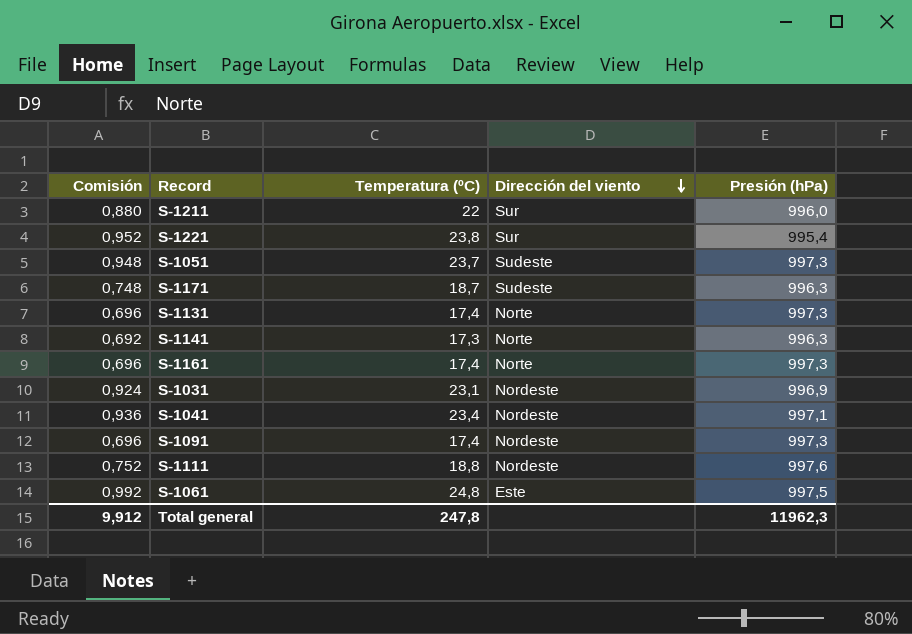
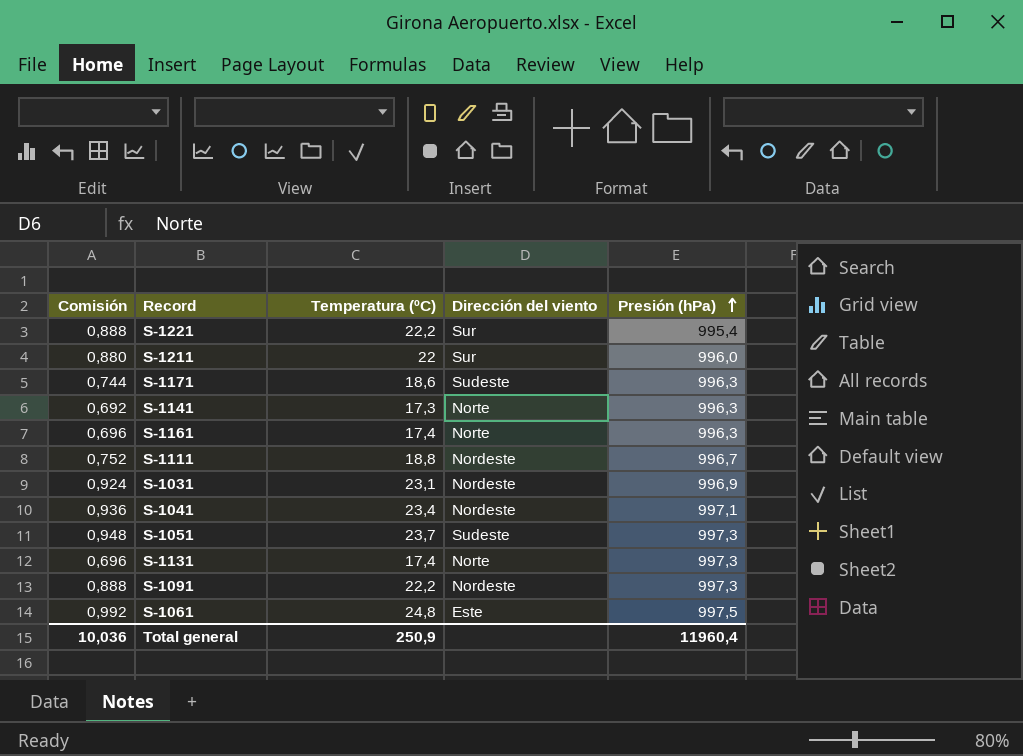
row order: Dirección del viento descending -> Presión (hPa) ascending
S-1221 | Comisión: 0,952 -> 0,888
S-1221 | Temperatura (ºC): 23,8 -> 22,2
S-1171 | Comisión: 0,748 -> 0,744
S-1171 | Temperatura (ºC): 18,7 -> 18,6
S-1161 | Presión (hPa): 997,3 -> 996,3
S-1111 | Presión (hPa): 997,6 -> 996,7
S-1091 | Comisión: 0,696 -> 0,888
S-1091 | Temperatura (ºC): 17,4 -> 22,2
Total general | Comisión: 9,912 -> 10,036
Total general | Temperatura (ºC): 247,8 -> 250,9
Total general | Presión (hPa): 11962,3 -> 11960,4

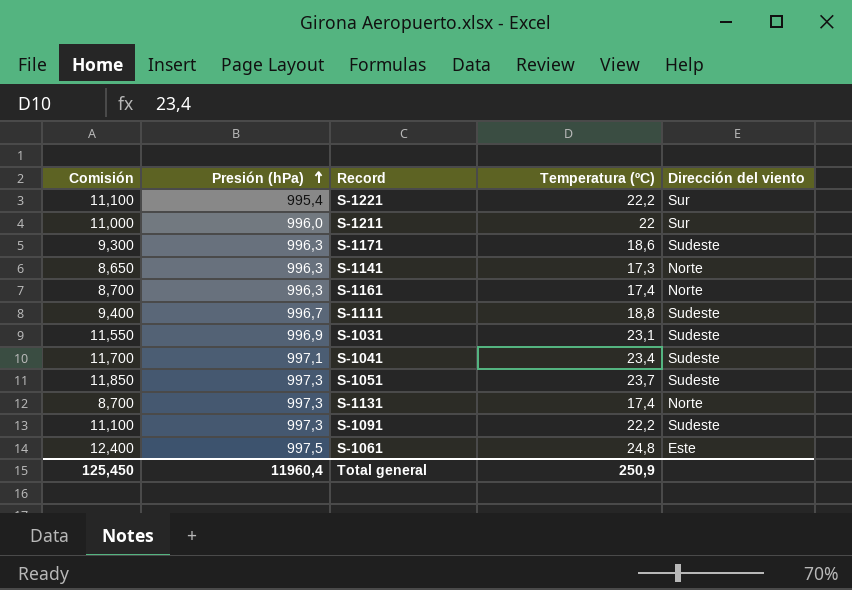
column Comisión | formula: [Temperatura (ºC)] * 0,04 -> [Temperatura (ºC)] * 0,5
column Presión (hPa) | position: 5 -> 2
S-1111 | Dirección del viento: Nordeste -> Sudeste
S-1031 | Dirección del viento: Nordeste -> Sudeste
S-1041 | Dirección del viento: Nordeste -> Sudeste
S-1091 | Dirección del viento: Nordeste -> Sudeste
Total general | Comisión: 10,036 -> 125,450

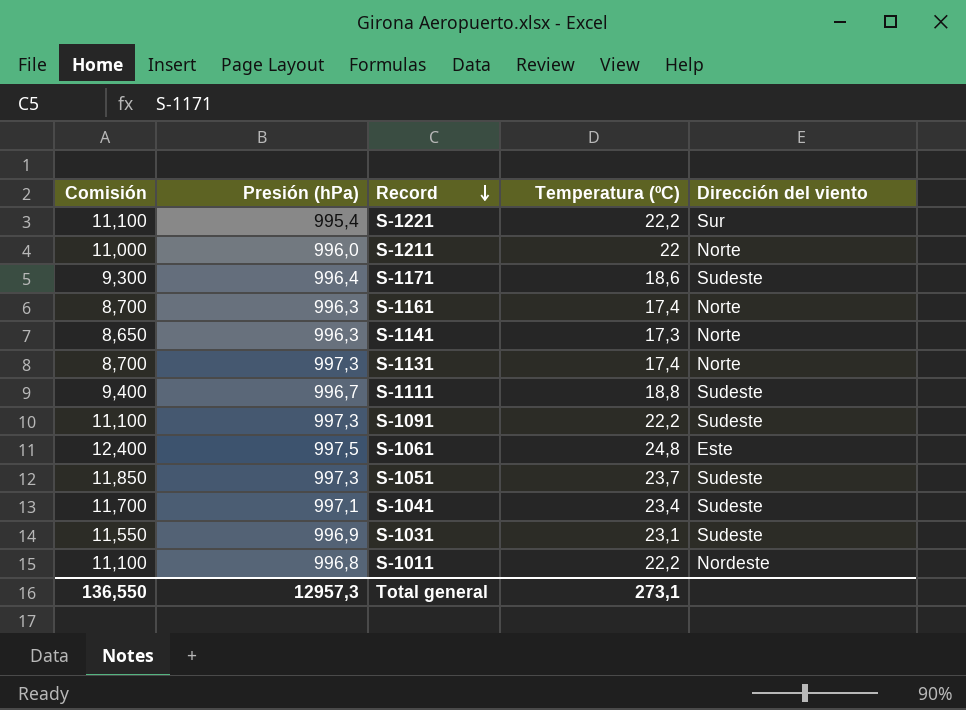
row order: Presión (hPa) ascending -> Record descending
S-1211 | Dirección del viento: Sur -> Norte
S-1171 | Presión (hPa): 996,3 -> 996,4
row S-1011: none -> 11,100 | 996,8 | 22,2 | Nordeste
Total general | Comisión: 125,450 -> 136,550
Total general | Presión (hPa): 11960,4 -> 12957,3
Total general | Temperatura (ºC): 250,9 -> 273,1

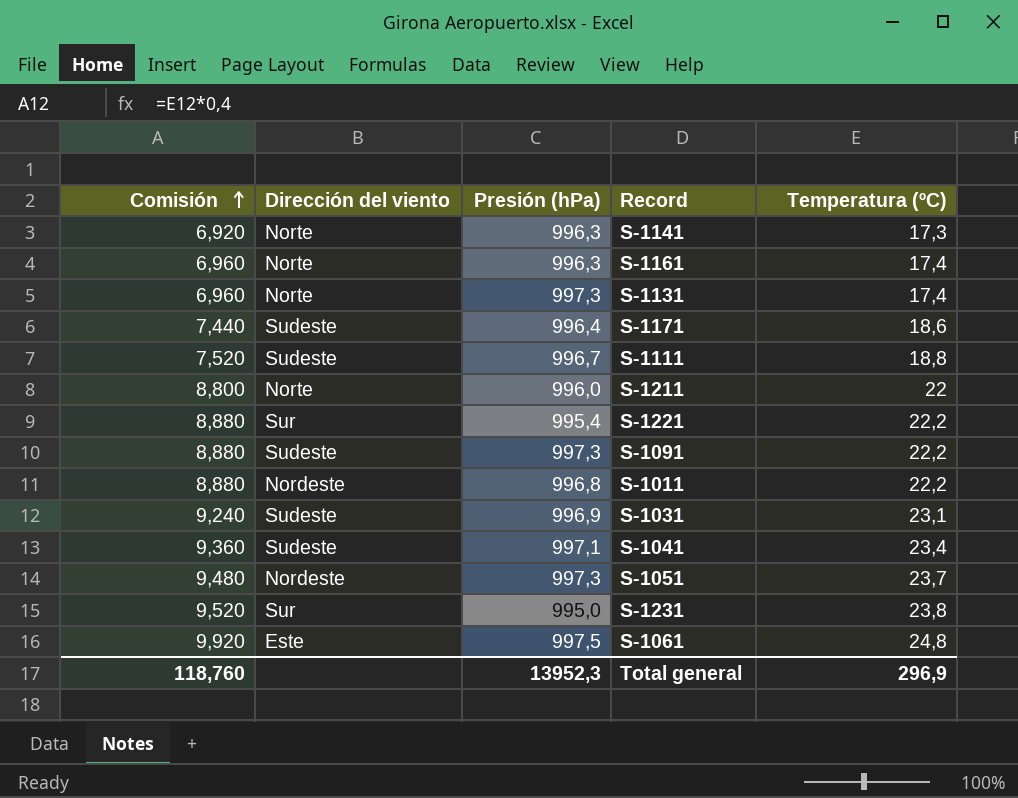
row order: Record descending -> Comisión ascending
column Comisión | formula: [Temperatura (ºC)] * 0,5 -> [Temperatura (ºC)] * 0,4
column Dirección del viento | position: 5 -> 2
S-1051 | Dirección del viento: Sudeste -> Nordeste
row S-1231: none -> 9,520 | Sur | 995,0 | 23,8
Total general | Comisión: 136,550 -> 118,760
Total general | Presión (hPa): 12957,3 -> 13952,3
Total general | Temperatura (ºC): 273,1 -> 296,9

